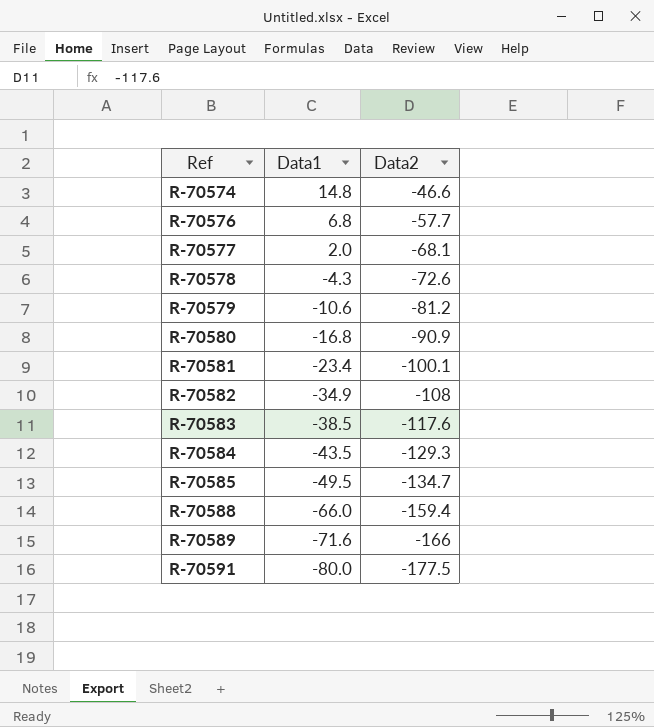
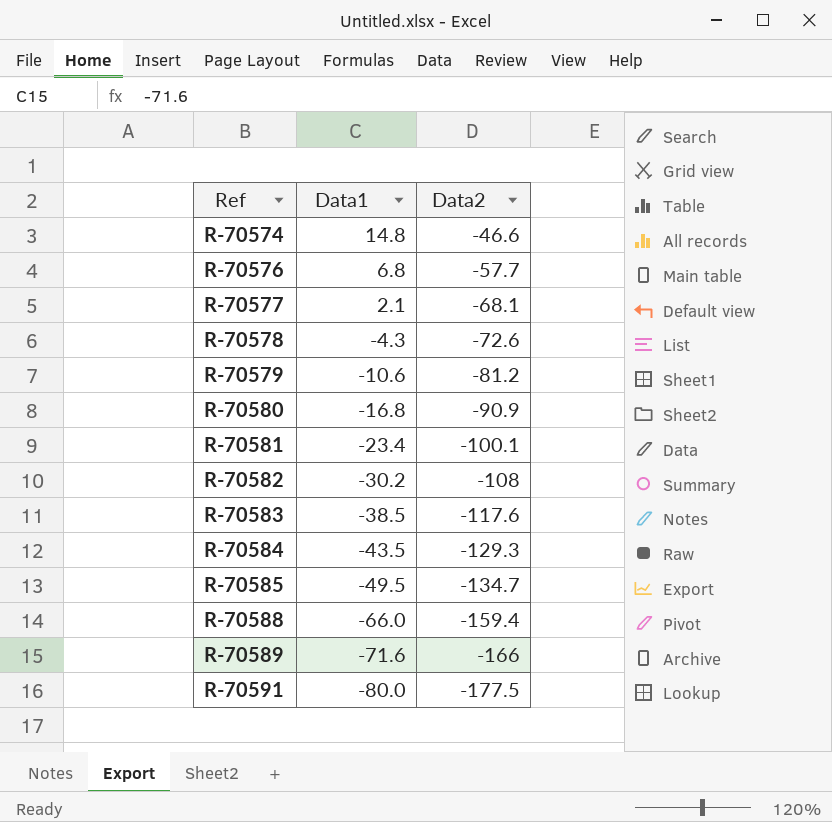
R-70577 | Data1: 2.0 -> 2.1
R-70582 | Data1: -34.9 -> -30.2

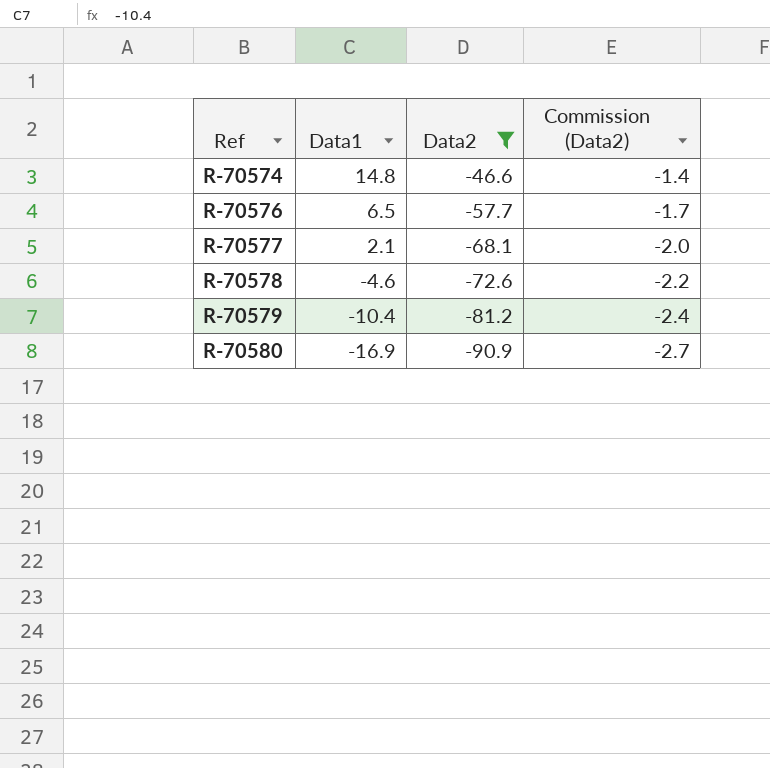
filter: none -> Data2 >= -90.9
column Commission (Data2) | formula: none -> [Data2] * 0.03
R-70576 | Data1: 6.8 -> 6.5
R-70578 | Data1: -4.3 -> -4.6
R-70579 | Data1: -10.6 -> -10.4
R-70580 | Data1: -16.8 -> -16.9

